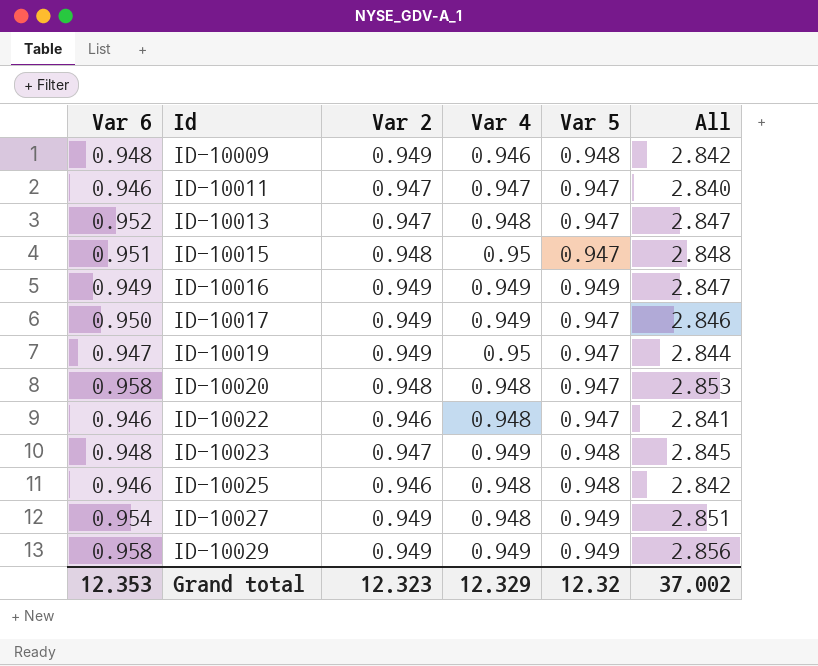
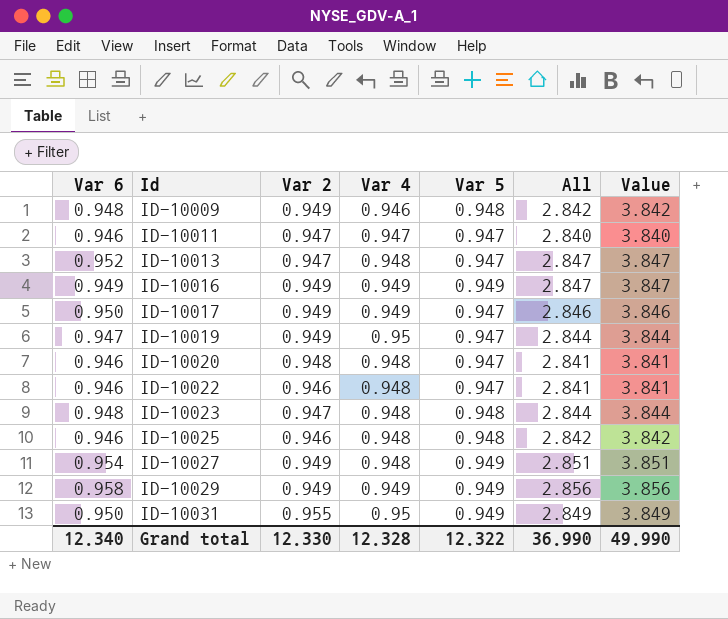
column Value | formula: none -> [All] + 1
row ID-10015: 0.951 | 0.948 | 0.95 | 0.947 | 2.848 -> none
ID-10020 | Var 6: 0.958 -> 0.946
ID-10020 | All: 2.853 -> 2.841
ID-10023 | Var 4: 0.949 -> 0.948
ID-10023 | All: 2.845 -> 2.844
row ID-10031: none -> 0.950 | 0.955 | 0.95 | 0.949 | 2.849 | 3.849
Grand total | Var 6: 12.353 -> 12.340
Grand total | Var 2: 12.323 -> 12.330
Grand total | Var 4: 12.329 -> 12.328
Grand total | Var 5: 12.32 -> 12.322
Grand total | All: 37.002 -> 36.990

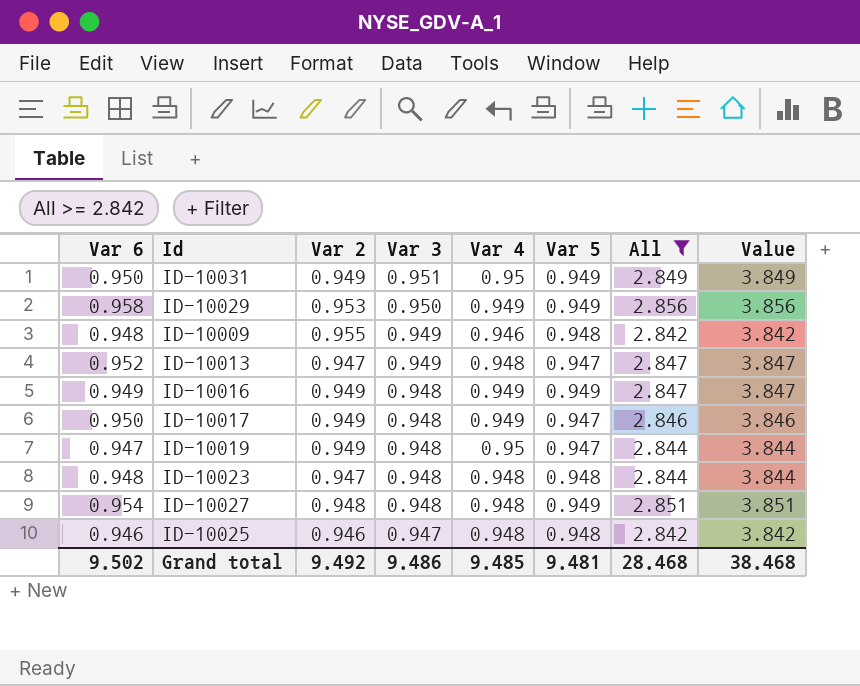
filter: none -> All >= 2.842
row order: Id ascending -> Var 3 descending
column Var 3 | position: none -> 4
ID-10031 | Var 2: 0.955 -> 0.949
ID-10029 | Var 2: 0.949 -> 0.953
ID-10009 | Var 2: 0.949 -> 0.955
ID-10027 | Var 2: 0.949 -> 0.948
Grand total | Var 6: 12.340 -> 9.502
Grand total | Var 2: 12.330 -> 9.492
Grand total | Var 4: 12.328 -> 9.485
Grand total | Var 5: 12.322 -> 9.481
Grand total | All: 36.990 -> 28.468
Grand total | Value: 49.990 -> 38.468

